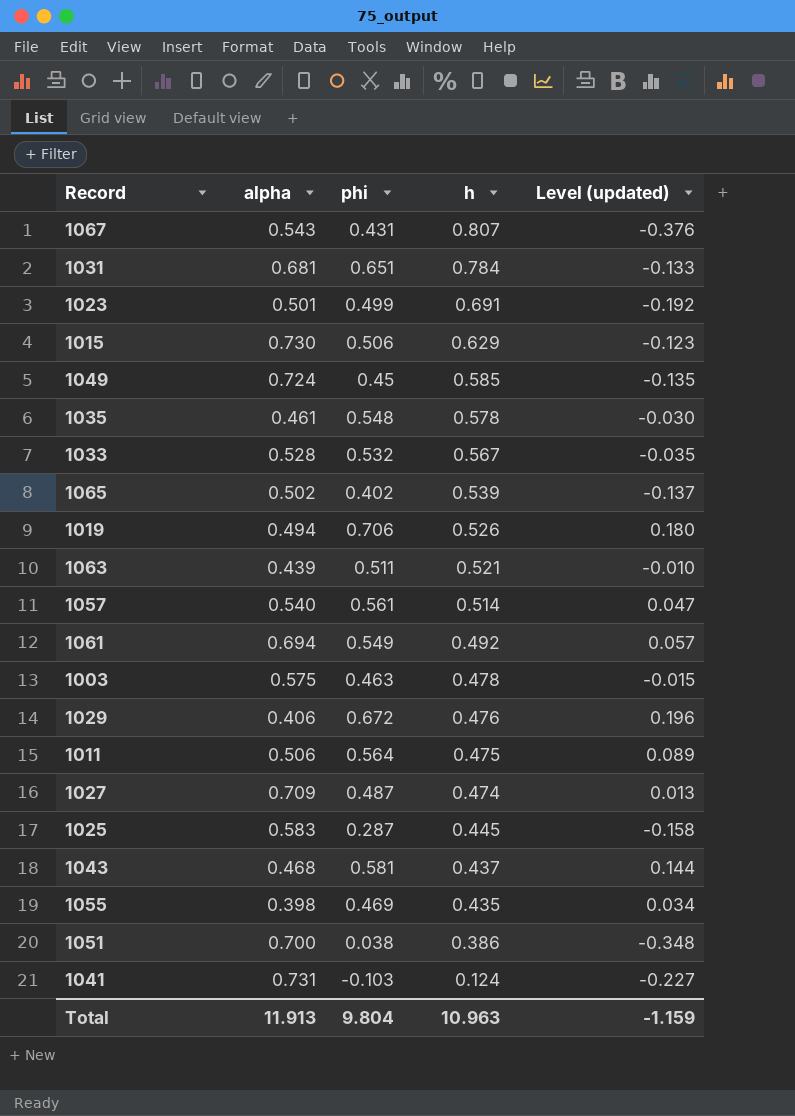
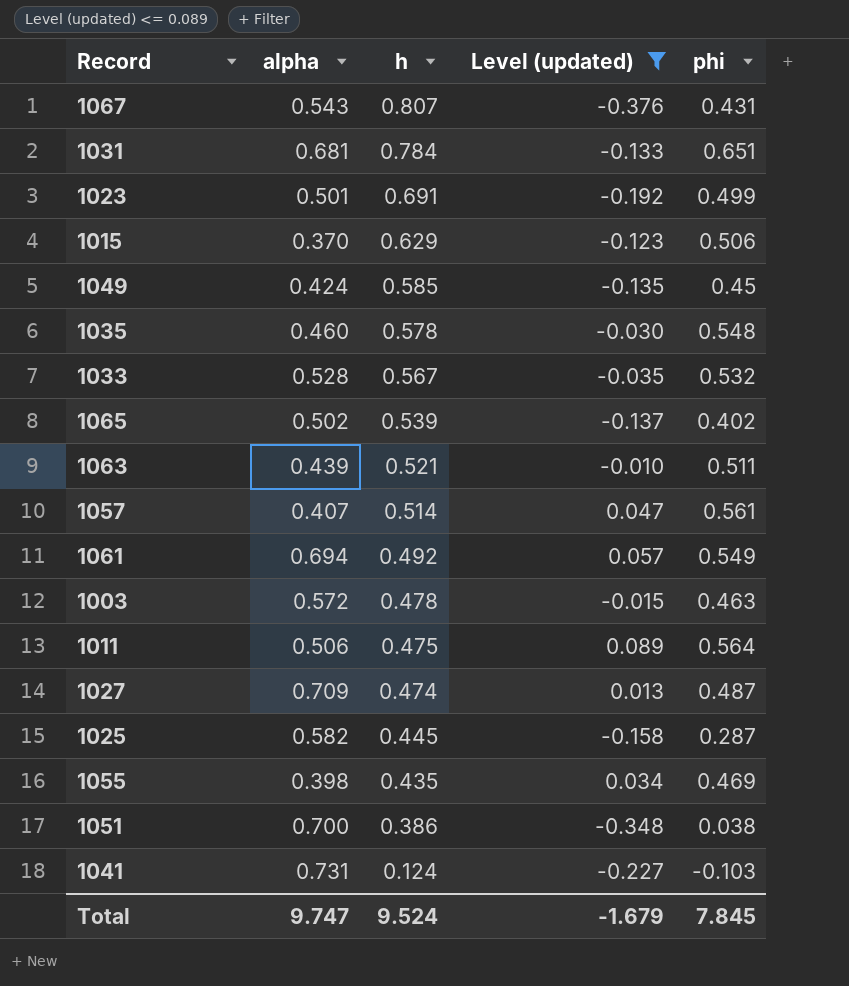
filter: none -> Level (updated) <= 0.089
column phi | position: 3 -> 5
1015 | alpha: 0.730 -> 0.370
1049 | alpha: 0.724 -> 0.424
1035 | alpha: 0.461 -> 0.460
1057 | alpha: 0.540 -> 0.407
1003 | alpha: 0.575 -> 0.572
1025 | alpha: 0.583 -> 0.582
Total | alpha: 11.913 -> 9.747
Total | h: 10.963 -> 9.524
Total | Level (updated): -1.159 -> -1.679
Total | phi: 9.804 -> 7.845

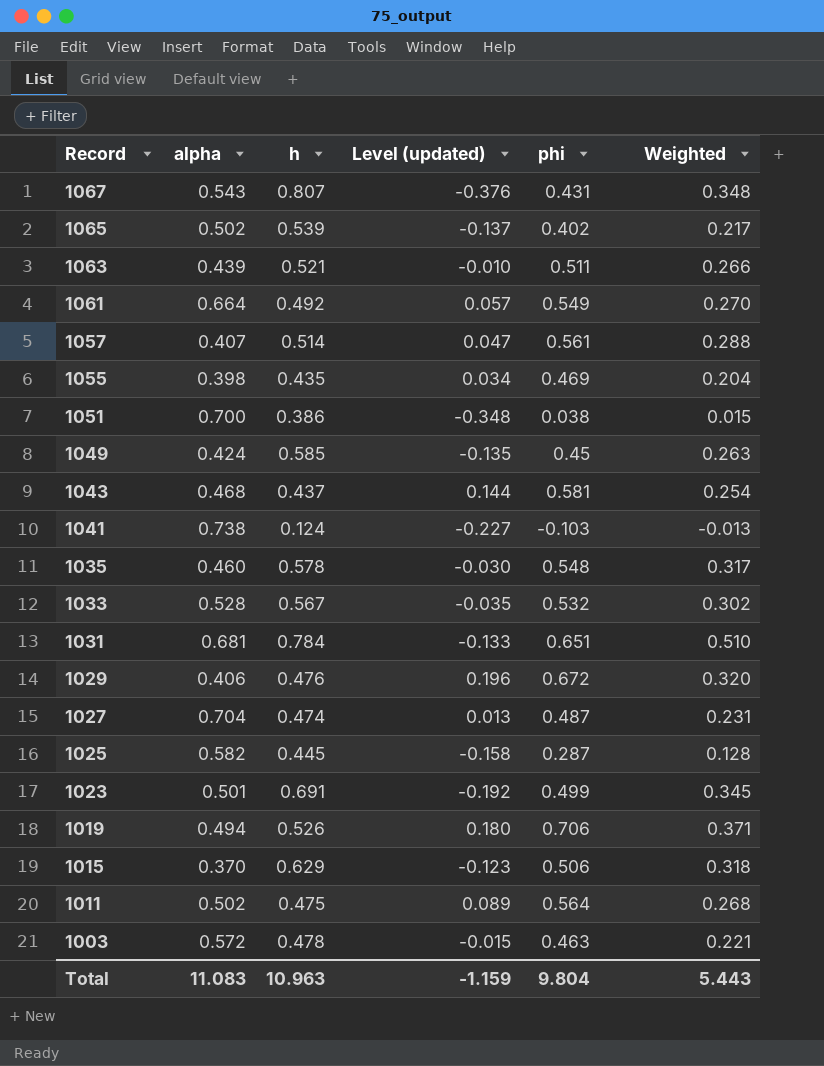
filter: Level (updated) <= 0.089 -> none
row order: h descending -> Record descending
column Weighted | formula: none -> [h] * [phi]
1061 | alpha: 0.694 -> 0.664
1041 | alpha: 0.731 -> 0.738
1027 | alpha: 0.709 -> 0.704
1011 | alpha: 0.506 -> 0.502
Total | alpha: 9.747 -> 11.083
Total | h: 9.524 -> 10.963
Total | Level (updated): -1.679 -> -1.159
Total | phi: 7.845 -> 9.804

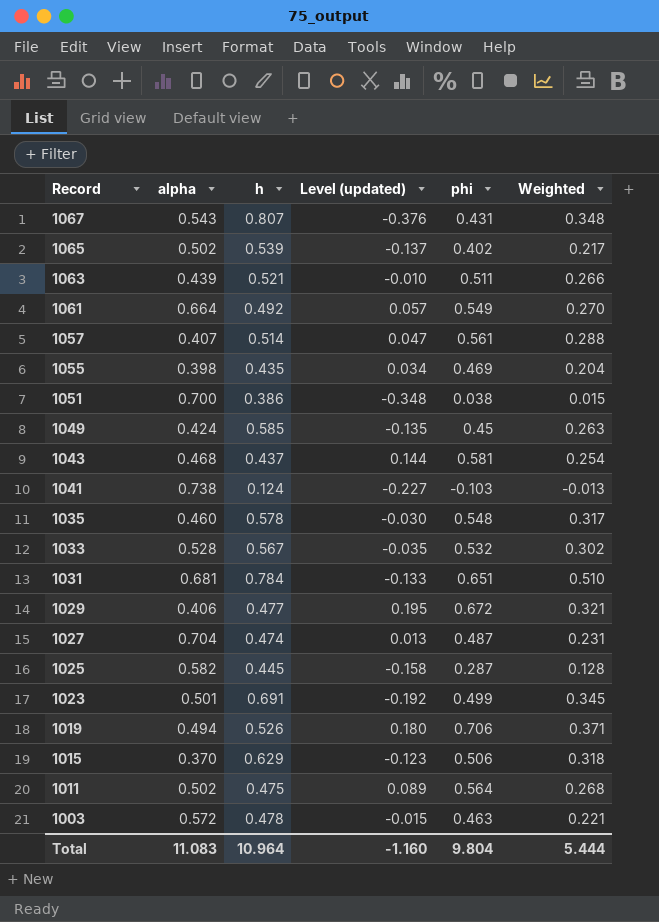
1029 | h: 0.476 -> 0.477
1029 | Level (updated): 0.196 -> 0.195
1029 | Weighted: 0.320 -> 0.321
Total | h: 10.963 -> 10.964
Total | Level (updated): -1.159 -> -1.160
Total | Weighted: 5.443 -> 5.444

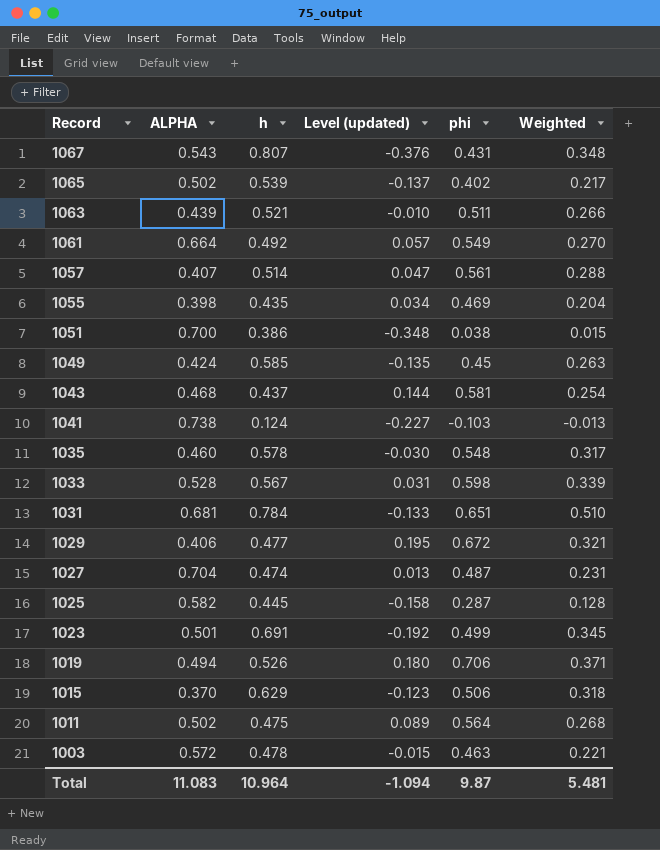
column name: alpha -> ALPHA
1033 | Level (updated): -0.035 -> 0.031
1033 | phi: 0.532 -> 0.598
1033 | Weighted: 0.302 -> 0.339
Total | Level (updated): -1.160 -> -1.094
Total | phi: 9.804 -> 9.87
Total | Weighted: 5.444 -> 5.481

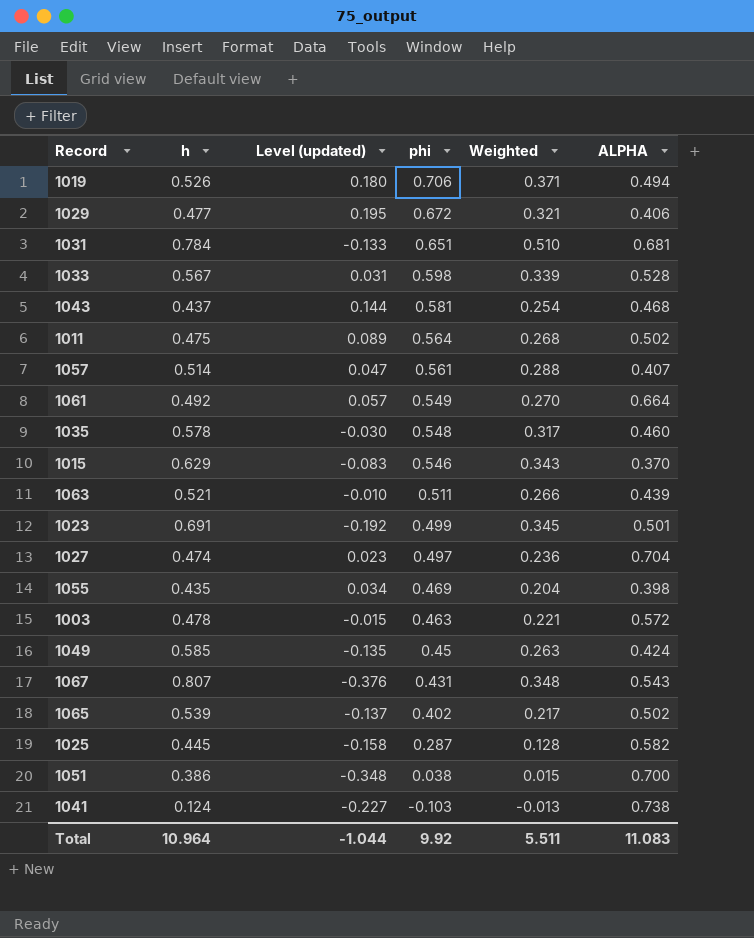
row order: Record descending -> phi descending
column ALPHA | position: 2 -> 6
1015 | Level (updated): -0.123 -> -0.083
1015 | phi: 0.506 -> 0.546
1015 | Weighted: 0.318 -> 0.343
1027 | Level (updated): 0.013 -> 0.023
1027 | phi: 0.487 -> 0.497
1027 | Weighted: 0.231 -> 0.236
Total | Level (updated): -1.094 -> -1.044
Total | phi: 9.87 -> 9.92
Total | Weighted: 5.481 -> 5.511

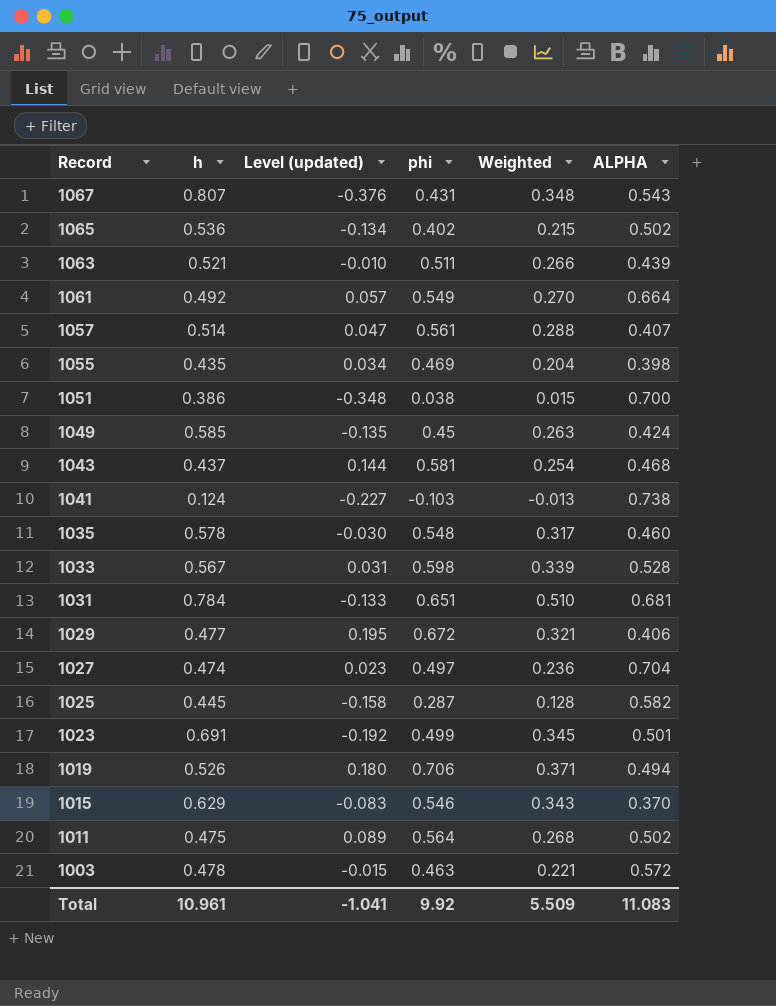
row order: phi descending -> Record descending
1065 | h: 0.539 -> 0.536
1065 | Level (updated): -0.137 -> -0.134
1065 | Weighted: 0.217 -> 0.215
Total | h: 10.964 -> 10.961
Total | Level (updated): -1.044 -> -1.041
Total | Weighted: 5.511 -> 5.509

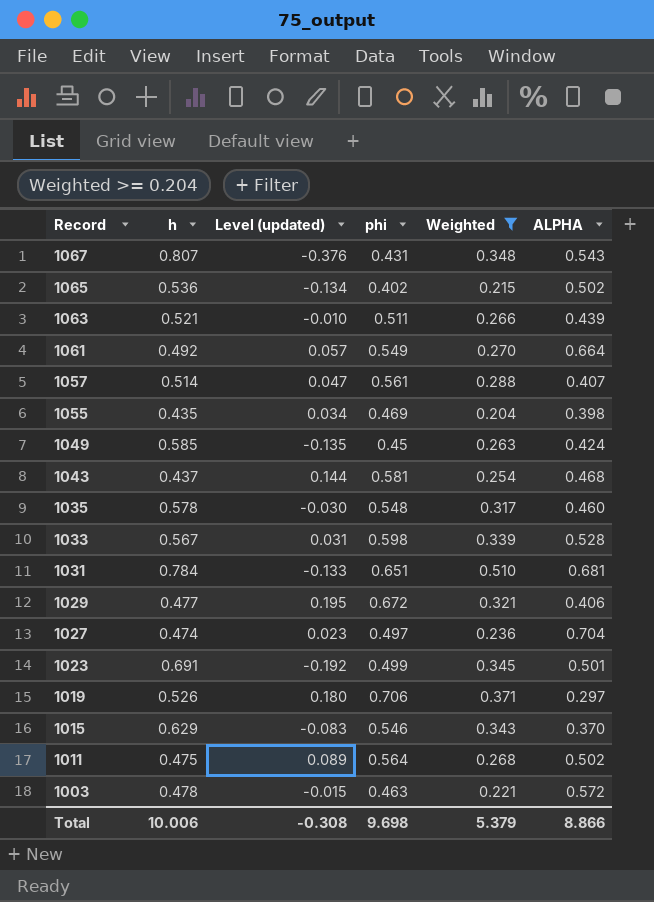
filter: none -> Weighted >= 0.204
1019 | ALPHA: 0.494 -> 0.297
Total | h: 10.961 -> 10.006
Total | Level (updated): -1.041 -> -0.308
Total | phi: 9.92 -> 9.698
Total | Weighted: 5.509 -> 5.379
Total | ALPHA: 11.083 -> 8.866

